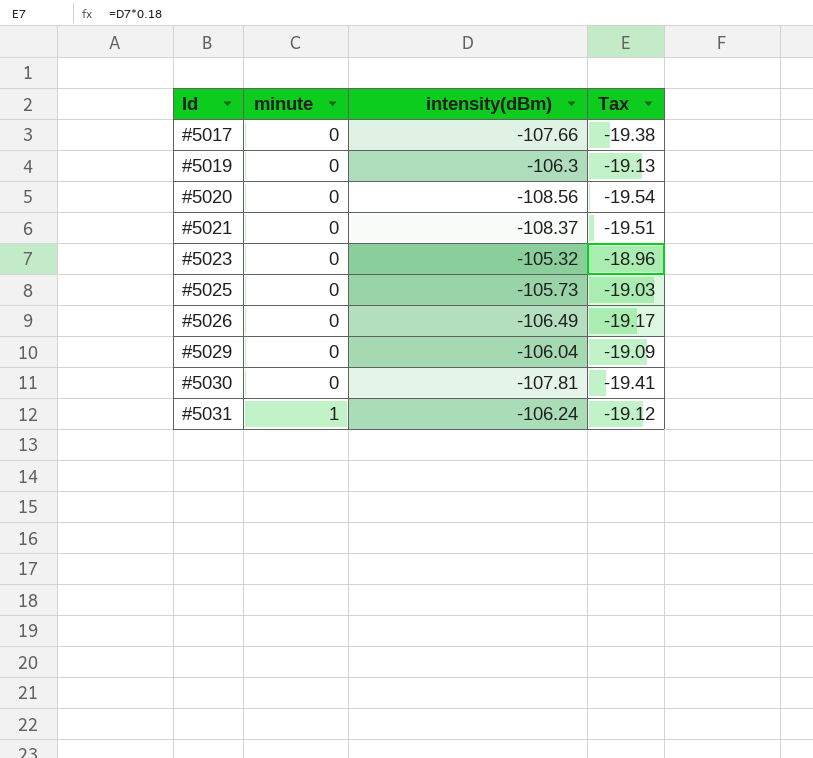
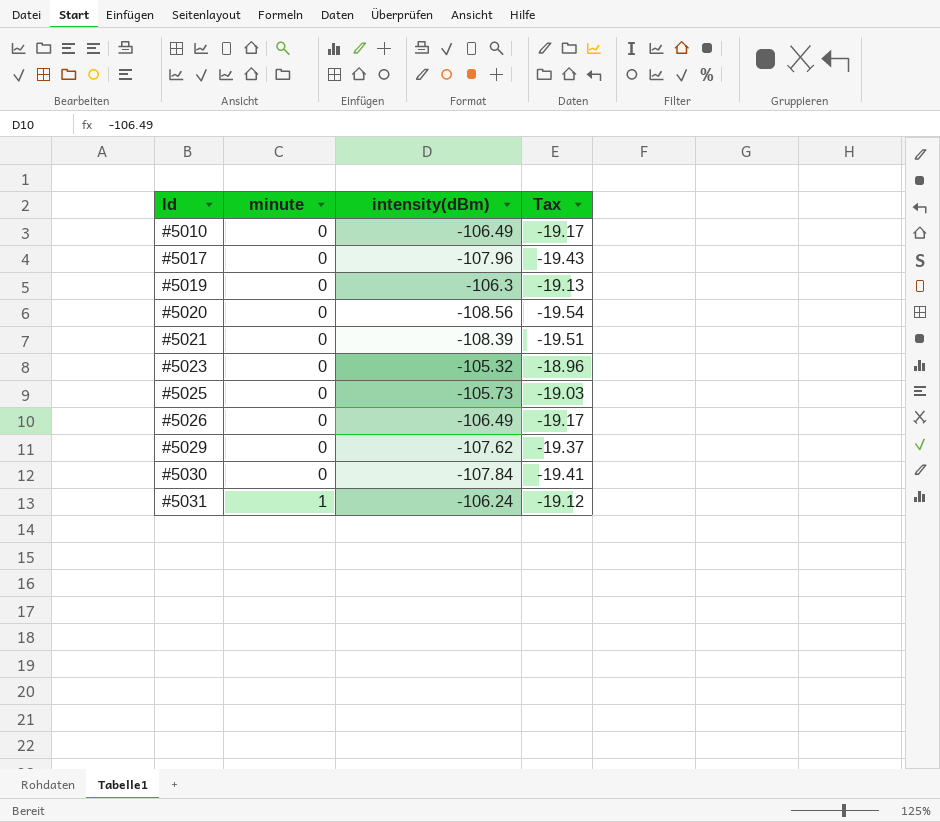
row #5010: none -> 0 | -106.49 | -19.17
#5017 | intensity(dBm): -107.66 -> -107.96
#5017 | Tax: -19.38 -> -19.43
#5021 | intensity(dBm): -108.37 -> -108.39
#5029 | intensity(dBm): -106.04 -> -107.62
#5029 | Tax: -19.09 -> -19.37
#5030 | intensity(dBm): -107.81 -> -107.84

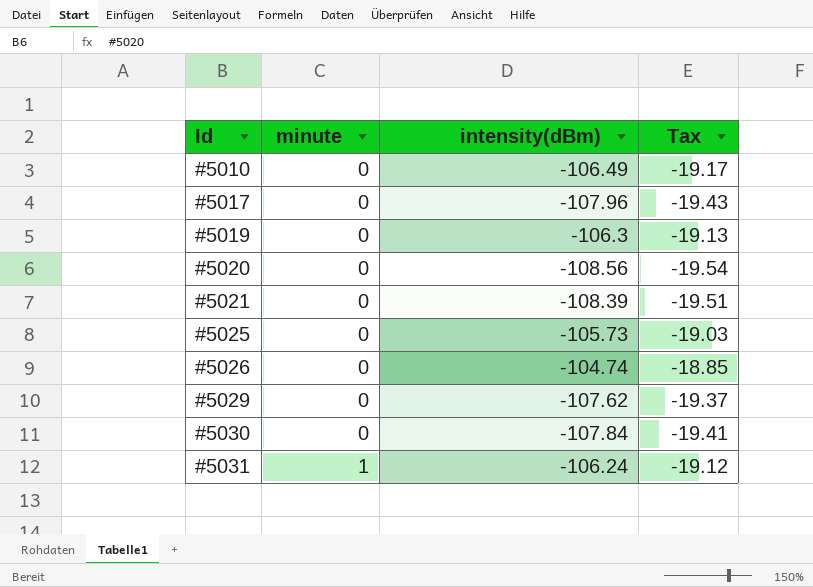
row #5023: 0 | -105.32 | -18.96 -> none
#5026 | intensity(dBm): -106.49 -> -104.74
#5026 | Tax: -19.17 -> -18.85

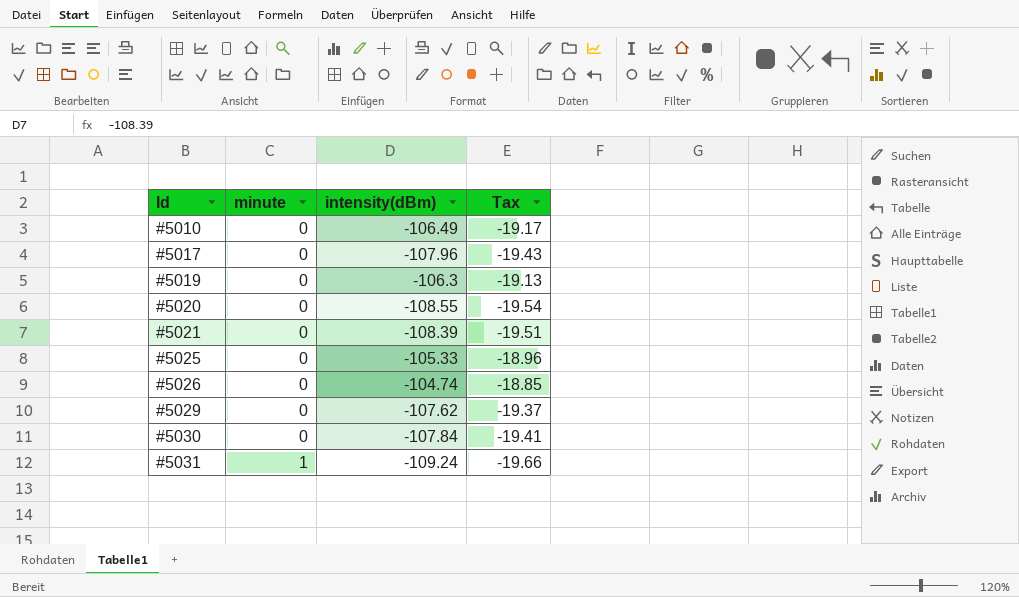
#5020 | intensity(dBm): -108.56 -> -108.55
#5025 | intensity(dBm): -105.73 -> -105.33
#5025 | Tax: -19.03 -> -18.96
#5031 | intensity(dBm): -106.24 -> -109.24
#5031 | Tax: -19.12 -> -19.66

